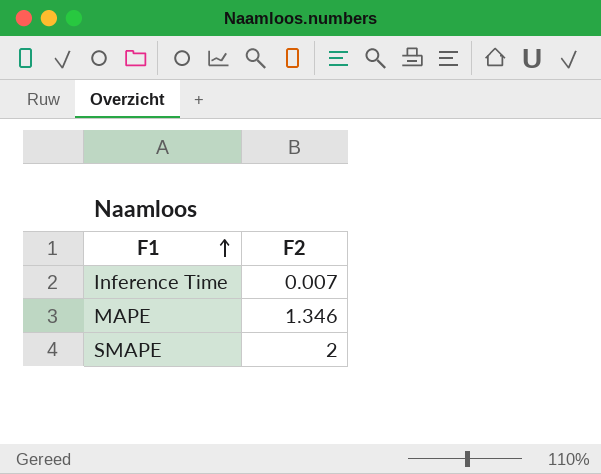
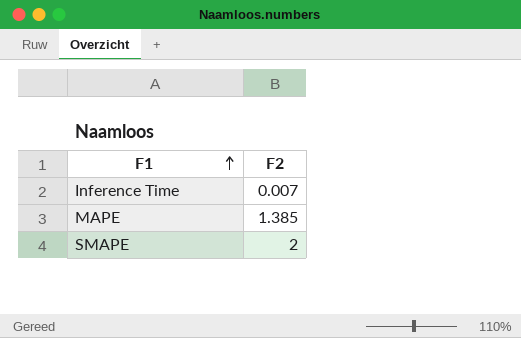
MAPE | F2: 1.346 -> 1.385

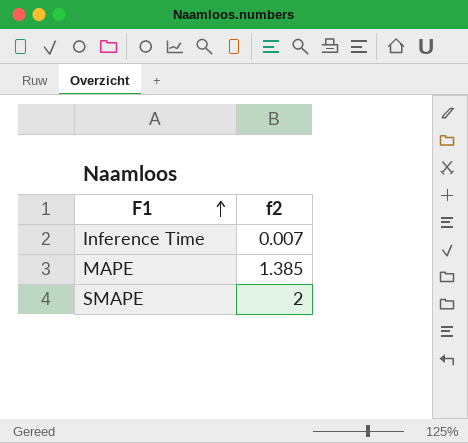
column name: F2 -> f2

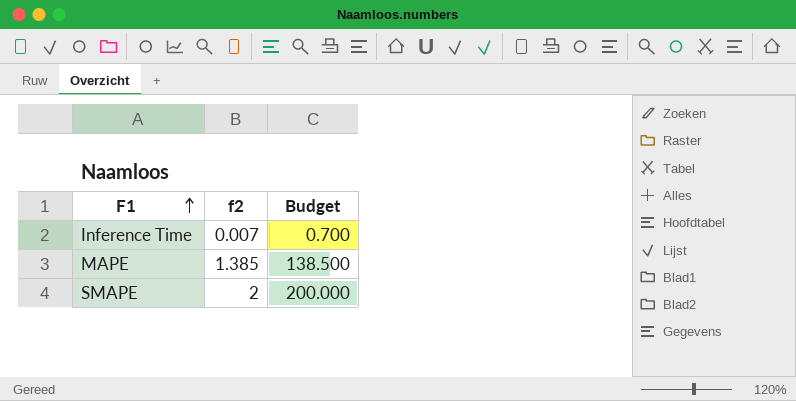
column Budget | formula: none -> [f2] * 100

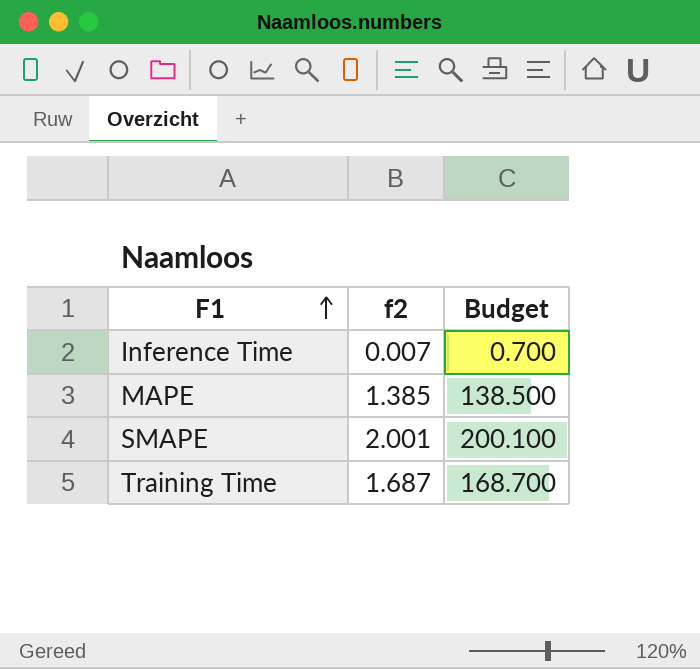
SMAPE | f2: 2 -> 2.001
SMAPE | Budget: 200.000 -> 200.100
row Training Time: none -> 1.687 | 168.700

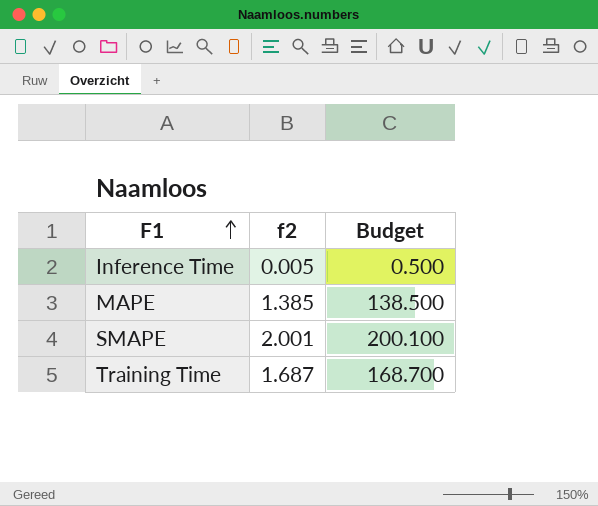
Inference Time | f2: 0.007 -> 0.005
Inference Time | Budget: 0.700 -> 0.500

